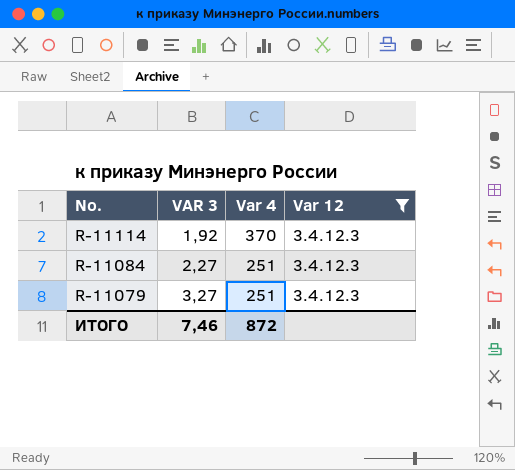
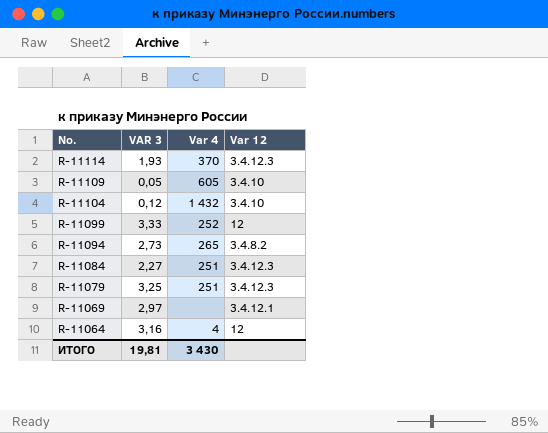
filter: Var 12 = 3.4.12.3 -> none
R-11114 | VAR 3: 1,92 -> 1,93
R-11079 | VAR 3: 3,27 -> 3,25
ИТОГО | VAR 3: 7,46 -> 19,81
ИТОГО | Var 4: 872 -> 3 430

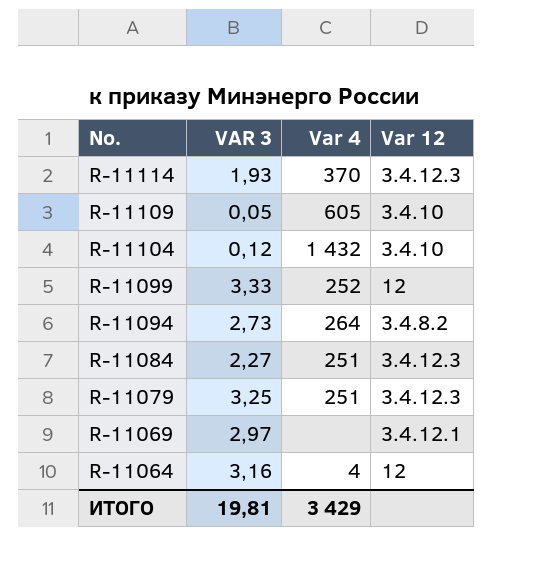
R-11094 | Var 4: 265 -> 264
ИТОГО | Var 4: 3 430 -> 3 429

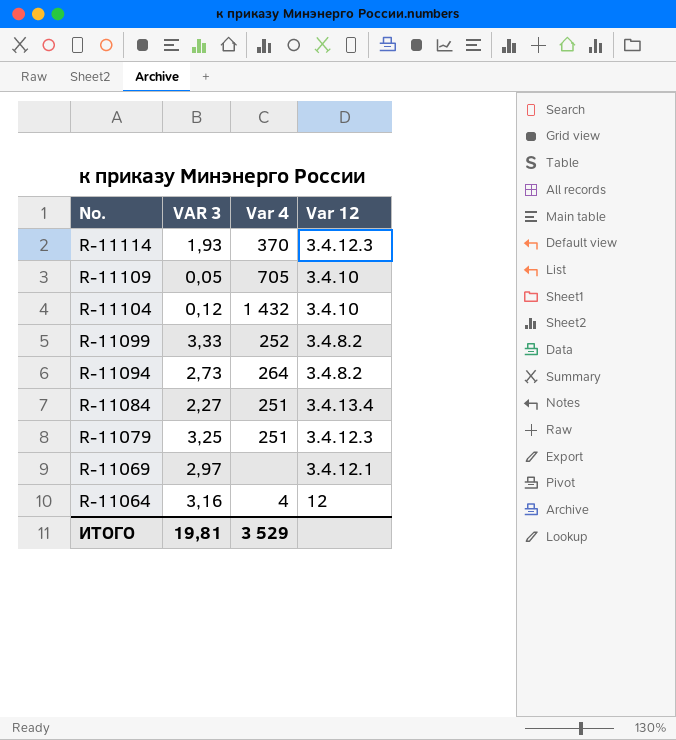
R-11109 | Var 4: 605 -> 705
R-11099 | Var 12: 12 -> 3.4.8.2
R-11084 | Var 12: 3.4.12.3 -> 3.4.13.4
ИТОГО | Var 4: 3 429 -> 3 529

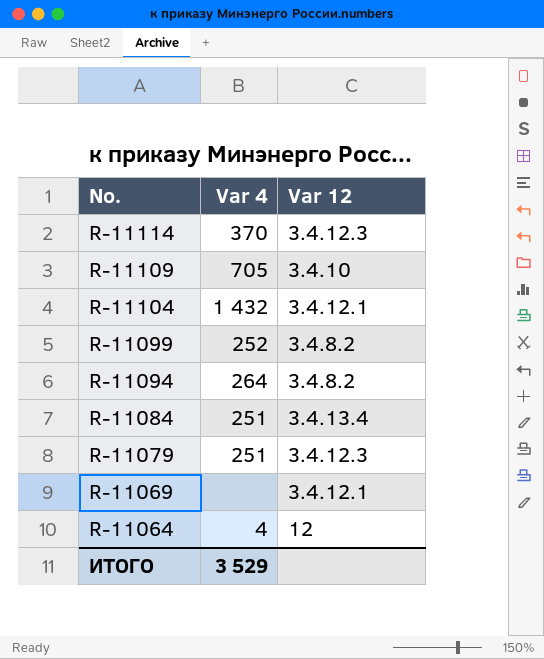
column VAR 3 | position: 2 -> none
R-11104 | Var 12: 3.4.10 -> 3.4.12.1

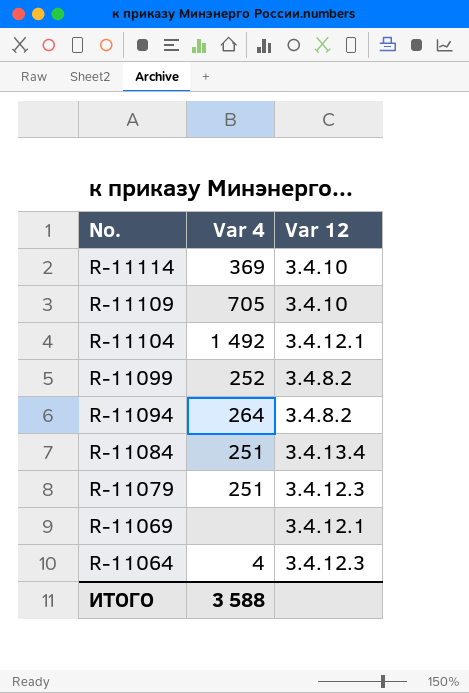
R-11114 | Var 4: 370 -> 369
R-11114 | Var 12: 3.4.12.3 -> 3.4.10
R-11104 | Var 4: 1 432 -> 1 492
R-11064 | Var 12: 12 -> 3.4.12.3
ИТОГО | Var 4: 3 529 -> 3 588

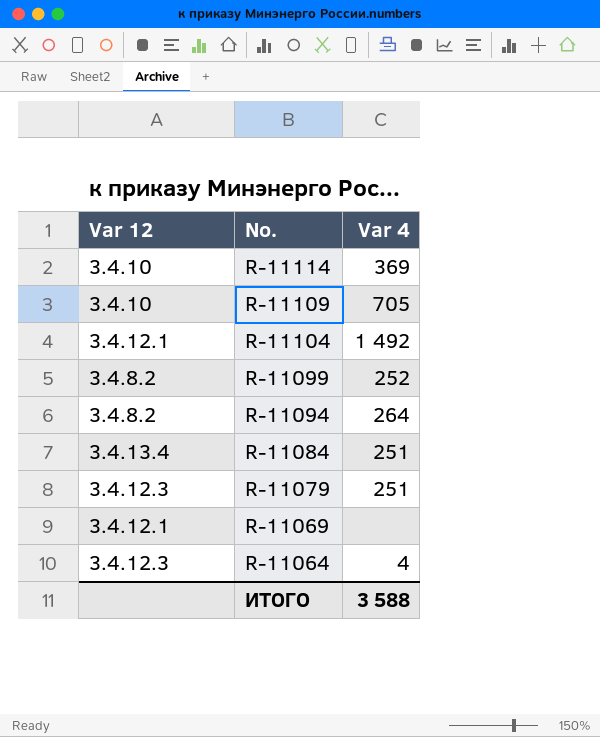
column Var 12 | position: 3 -> 1

